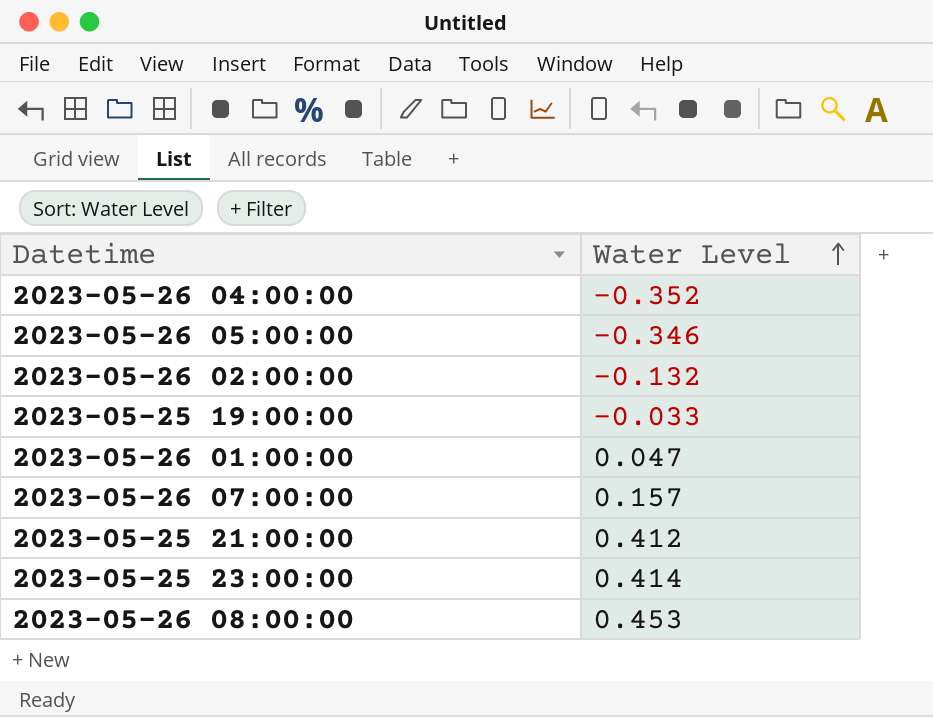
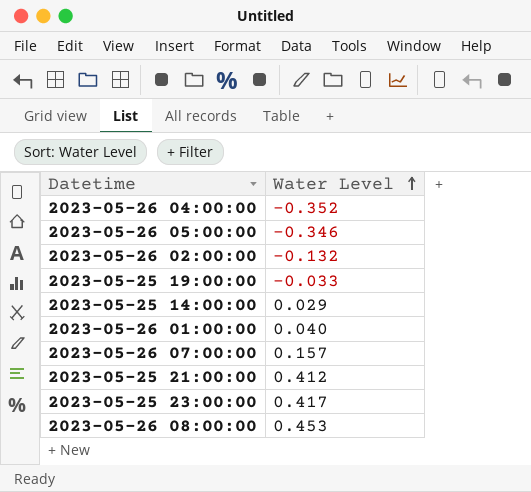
row 2023-05-25 14:00:00: none -> 0.029
2023-05-26 01:00:00 | Water Level: 0.047 -> 0.040
2023-05-25 23:00:00 | Water Level: 0.414 -> 0.417

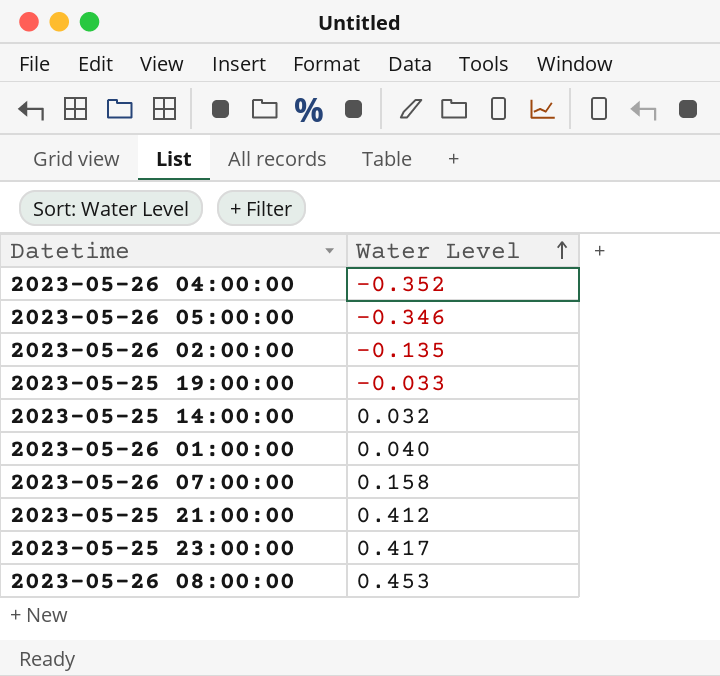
2023-05-26 02:00:00 | Water Level: -0.132 -> -0.135
2023-05-25 14:00:00 | Water Level: 0.029 -> 0.032
2023-05-26 07:00:00 | Water Level: 0.157 -> 0.158

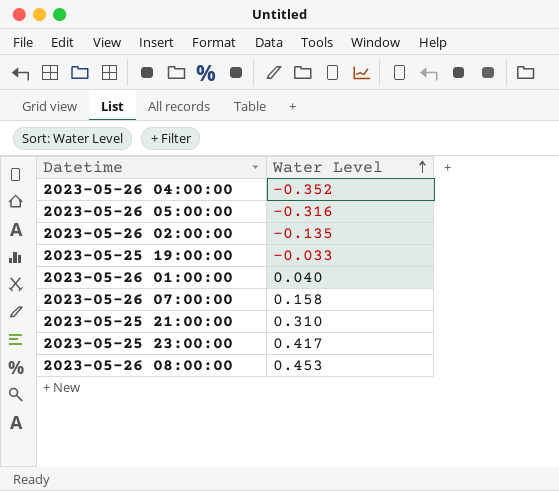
row 2023-05-25 14:00:00: 0.032 -> none
2023-05-26 05:00:00 | Water Level: -0.346 -> -0.316
2023-05-25 21:00:00 | Water Level: 0.412 -> 0.310

